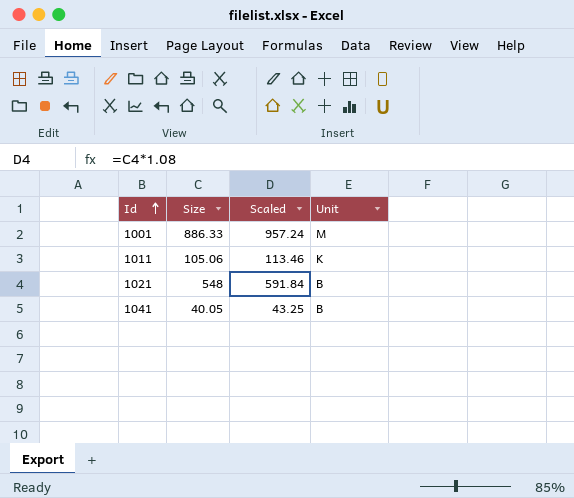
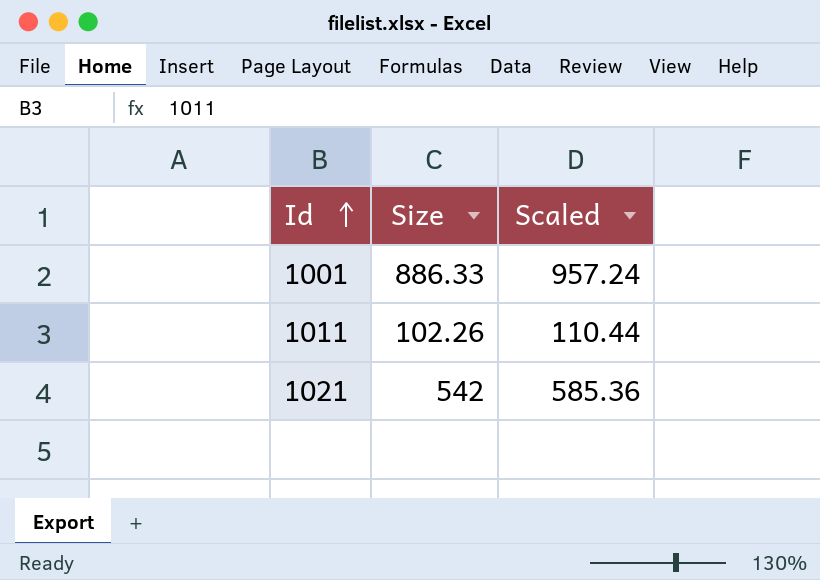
column Unit | position: 4 -> none
row 1041: 40.05 | 43.25 | B -> none
1011 | Size: 105.06 -> 102.26
1011 | Scaled: 113.46 -> 110.44
1021 | Size: 548 -> 542
1021 | Scaled: 591.84 -> 585.36

